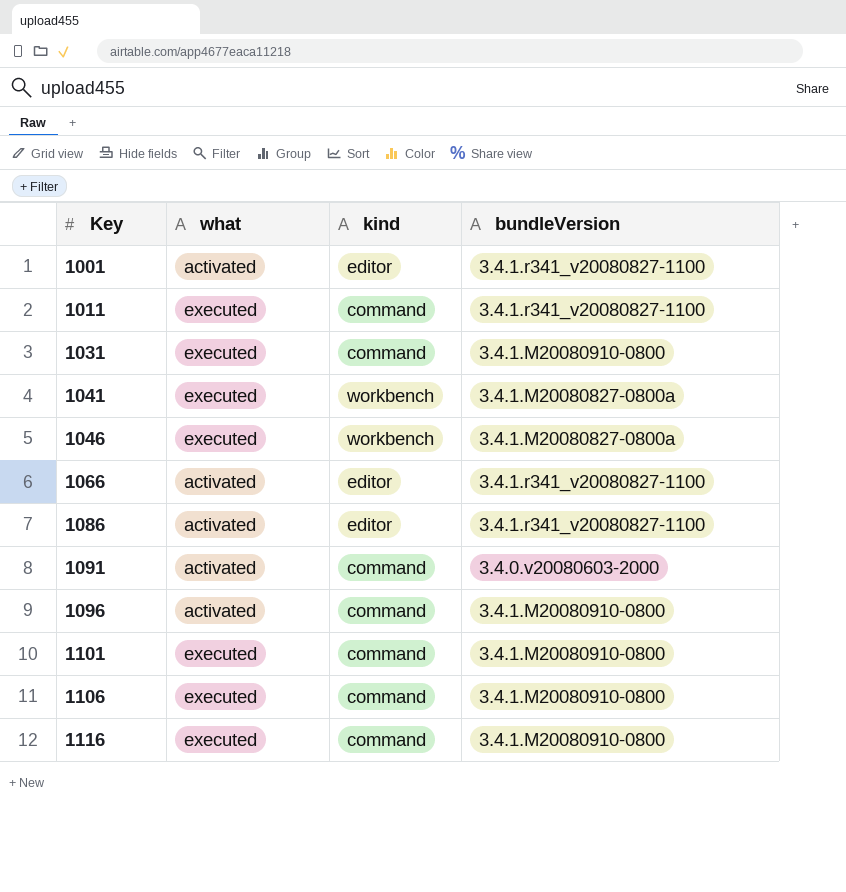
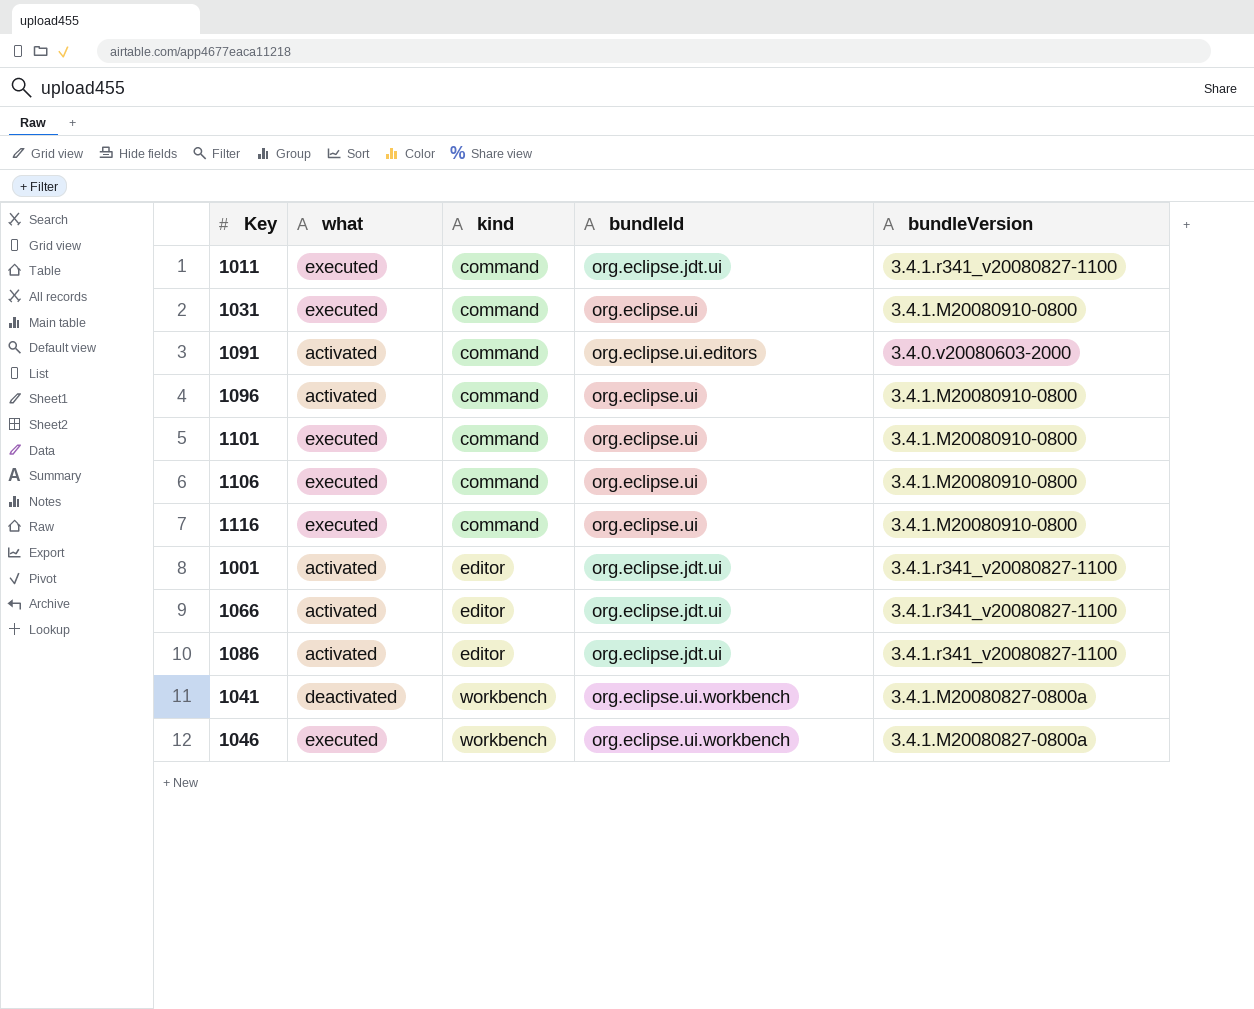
row order: Key ascending -> kind ascending
column bundleId | position: none -> 4
1041 | what: executed -> deactivated

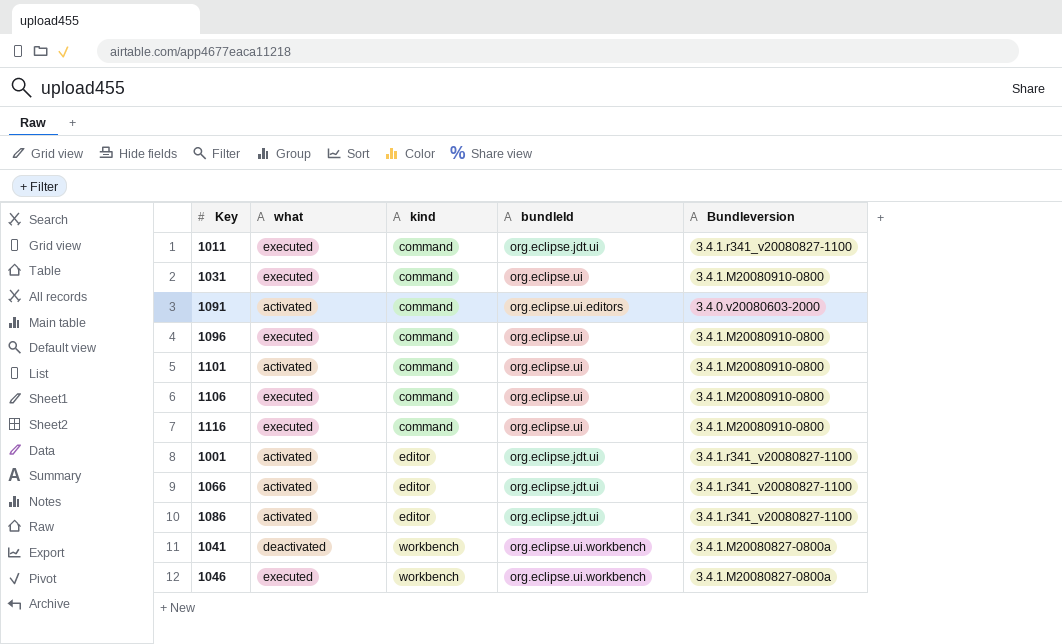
column name: bundleVersion -> Bundleversion
1096 | what: activated -> executed
1101 | what: executed -> activated

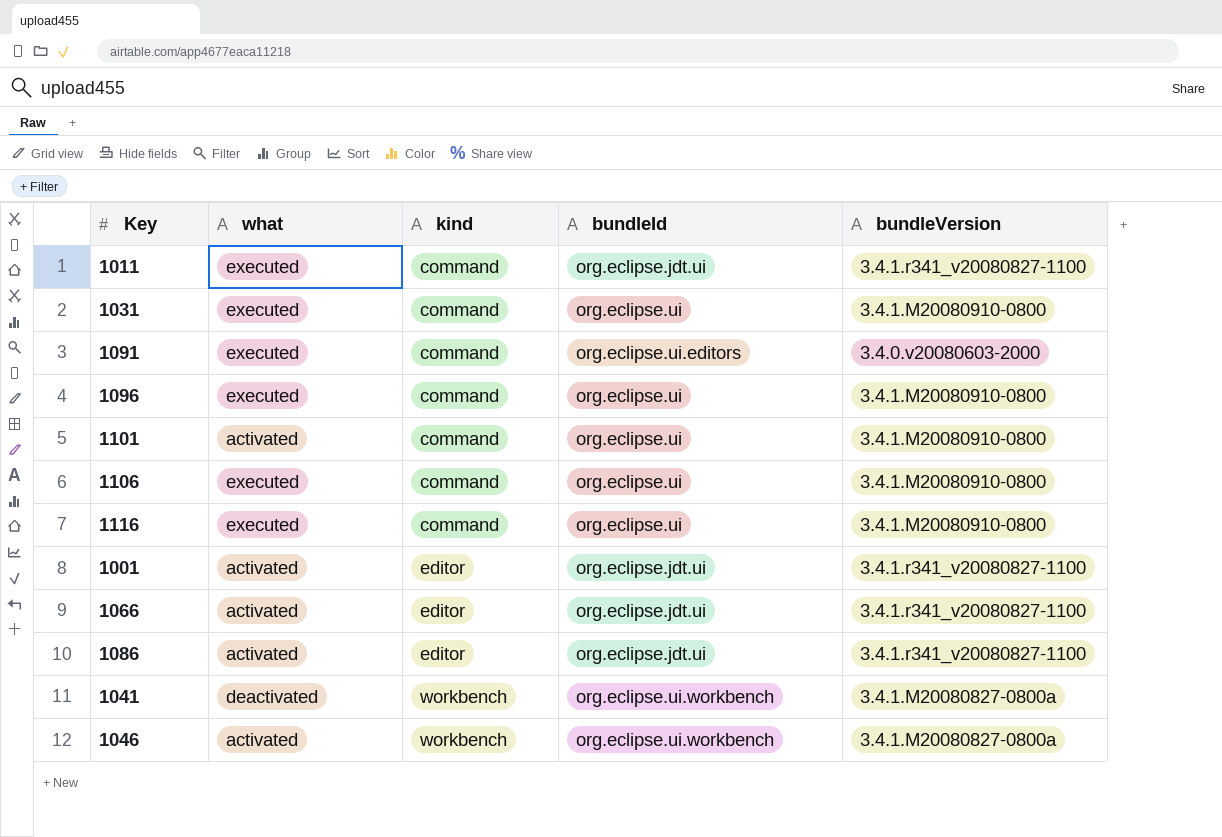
column name: Bundleversion -> bundleVersion
1091 | what: activated -> executed
1046 | what: executed -> activated

